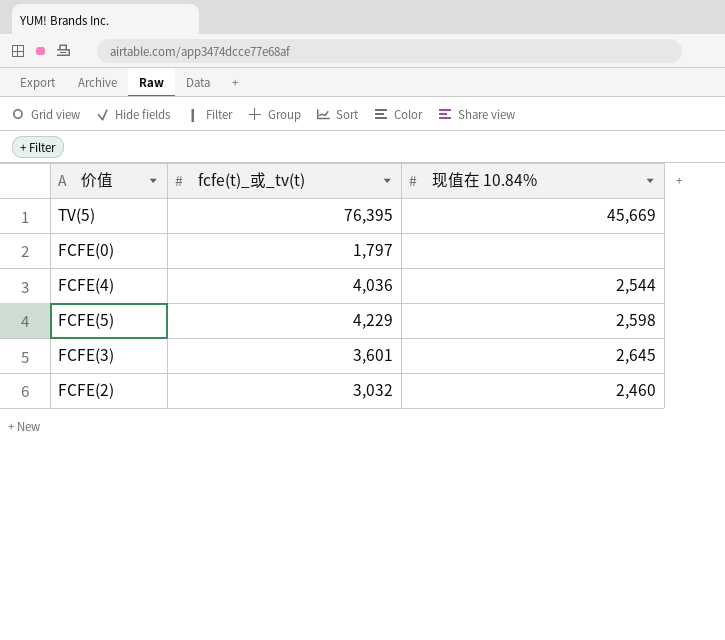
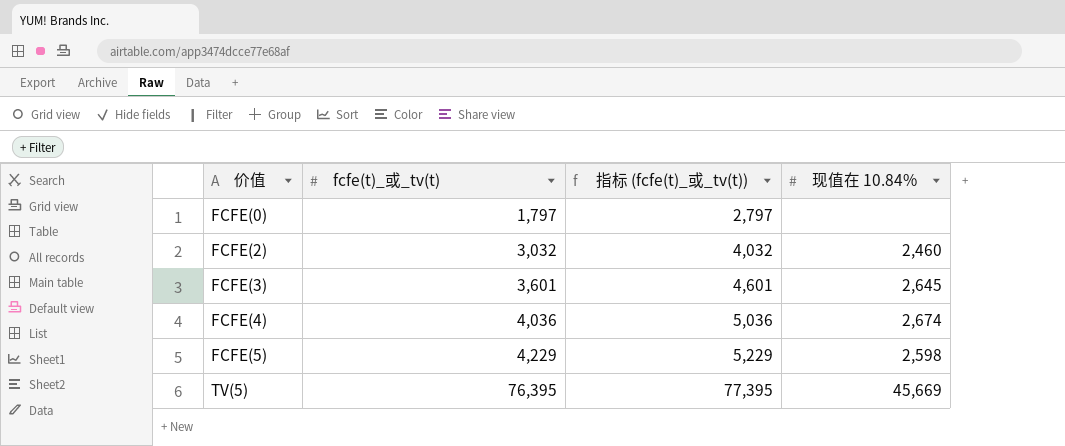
row order: none -> 价值 ascending
column 指标 (fcfe(t)_或_tv(t)) | formula: none -> [fcfe(t)_或_tv(t)] + 1000
FCFE(4) | 现值在 10.84%: 2,544 -> 2,674

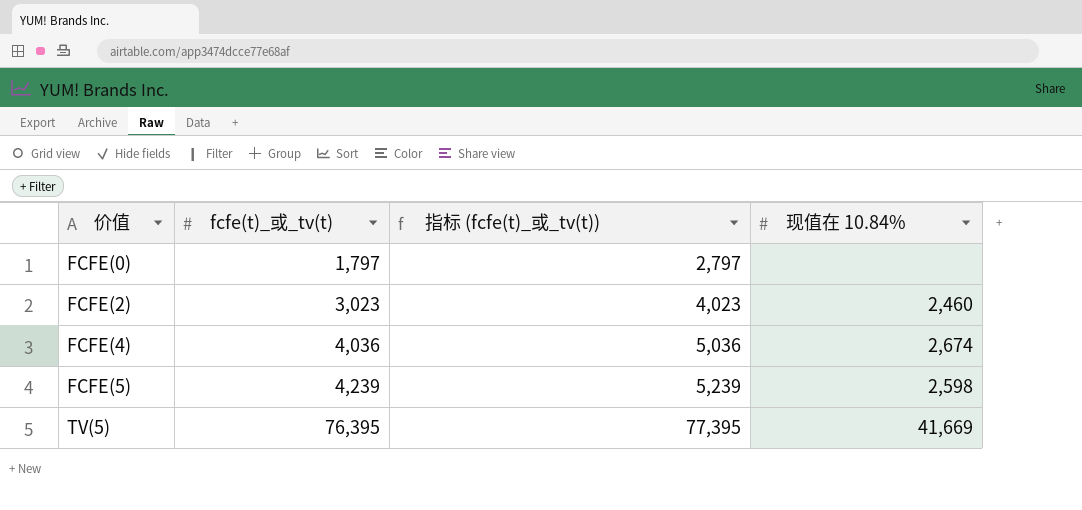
row FCFE(3): 3,601 | 4,601 | 2,645 -> none
FCFE(2) | fcfe(t)_或_tv(t): 3,032 -> 3,023
FCFE(2) | 指标 (fcfe(t)_或_tv(t)): 4,032 -> 4,023
FCFE(5) | fcfe(t)_或_tv(t): 4,229 -> 4,239
FCFE(5) | 指标 (fcfe(t)_或_tv(t)): 5,229 -> 5,239
TV(5) | 现值在 10.84%: 45,669 -> 41,669

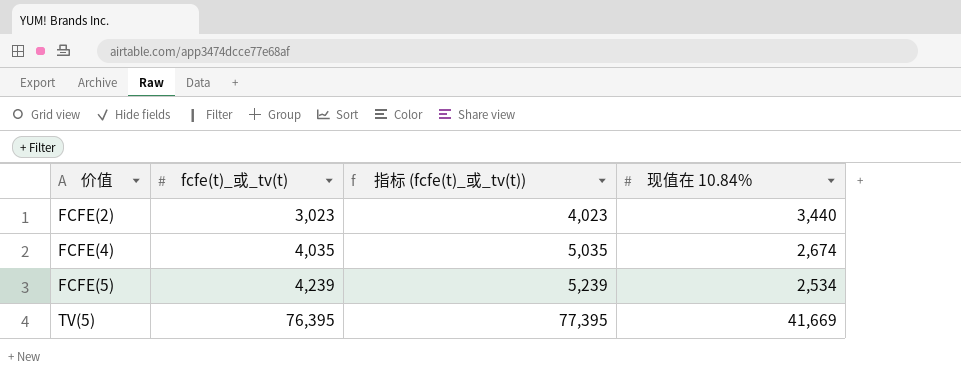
row FCFE(0): 1,797 | 2,797 | none -> none
FCFE(2) | 现值在 10.84%: 2,460 -> 3,440
FCFE(4) | fcfe(t)_或_tv(t): 4,036 -> 4,035
FCFE(4) | 指标 (fcfe(t)_或_tv(t)): 5,036 -> 5,035
FCFE(5) | 现值在 10.84%: 2,598 -> 2,534

